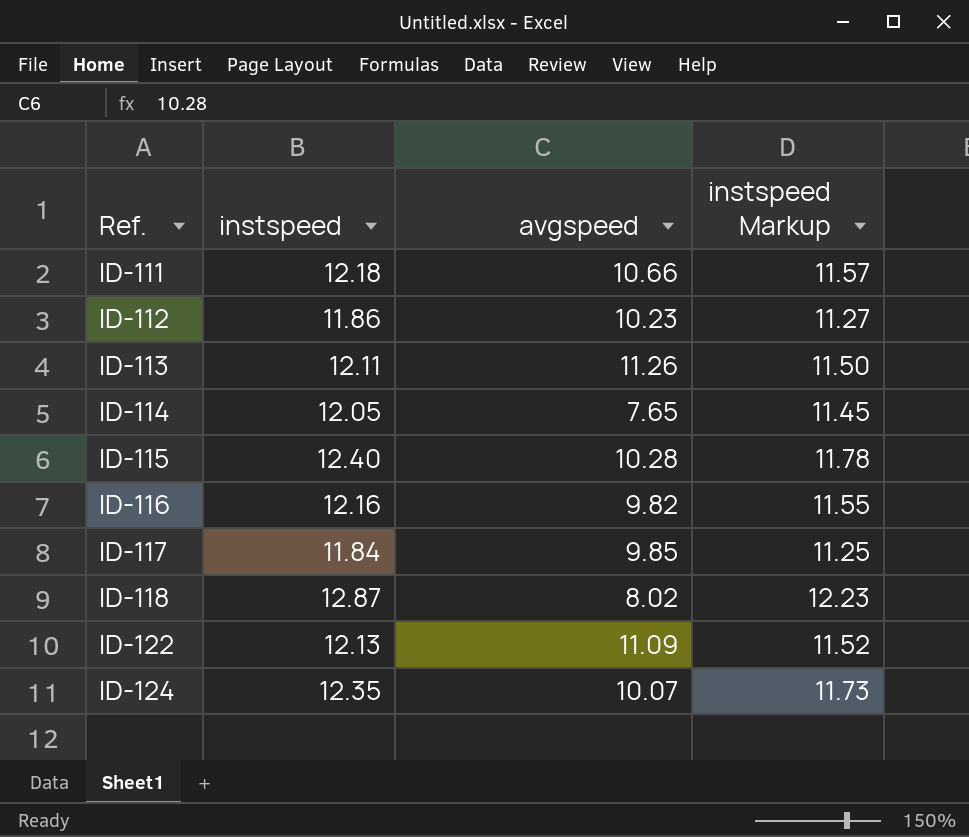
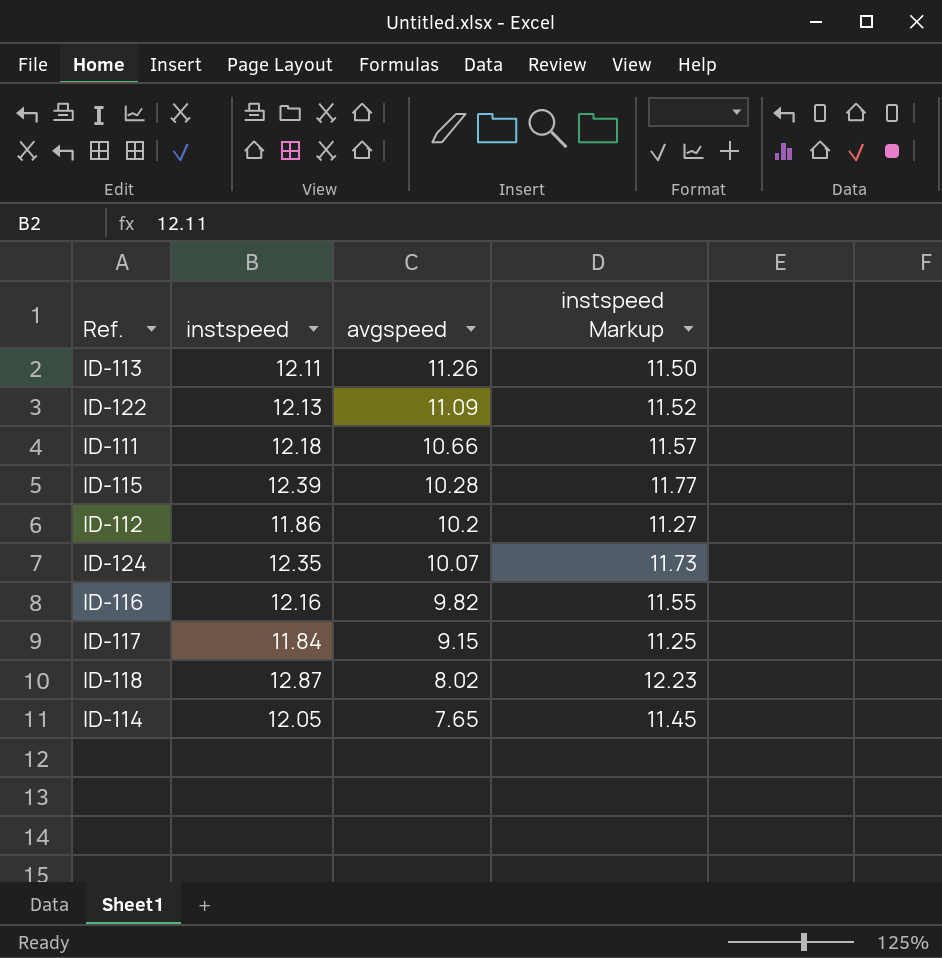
row order: Ref. ascending -> avgspeed descending
ID-115 | instspeed: 12.40 -> 12.39
ID-115 | instspeed Markup: 11.78 -> 11.77
ID-112 | avgspeed: 10.23 -> 10.2
ID-117 | avgspeed: 9.85 -> 9.15

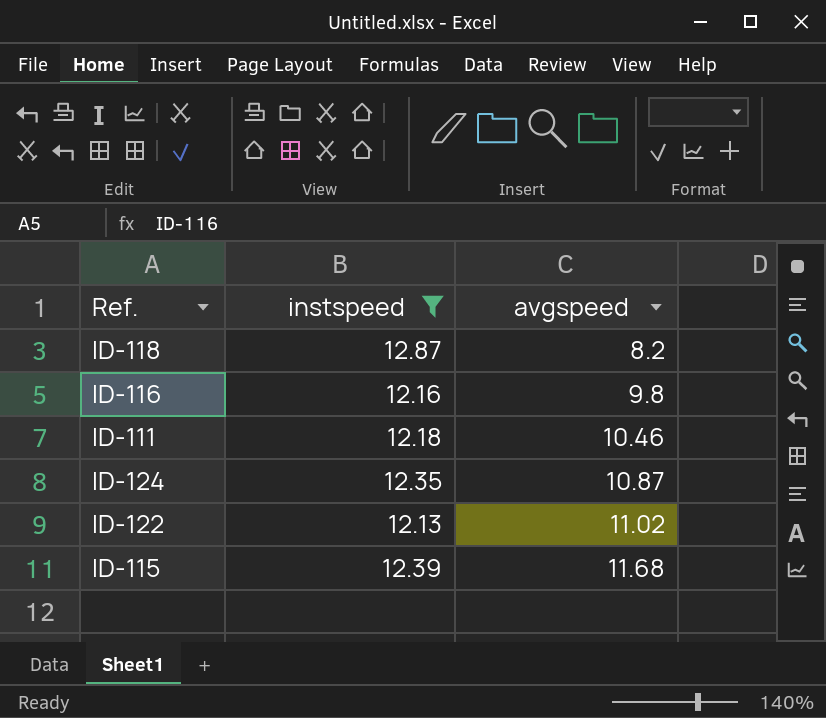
filter: none -> instspeed >= 12.13
row order: avgspeed descending -> avgspeed ascending
column instspeed Markup | formula: [instspeed] * 0.95 -> none
ID-118 | avgspeed: 8.02 -> 8.2
ID-116 | avgspeed: 9.82 -> 9.8
ID-111 | avgspeed: 10.66 -> 10.46
ID-124 | avgspeed: 10.07 -> 10.87
ID-122 | avgspeed: 11.09 -> 11.02
ID-115 | avgspeed: 10.28 -> 11.68

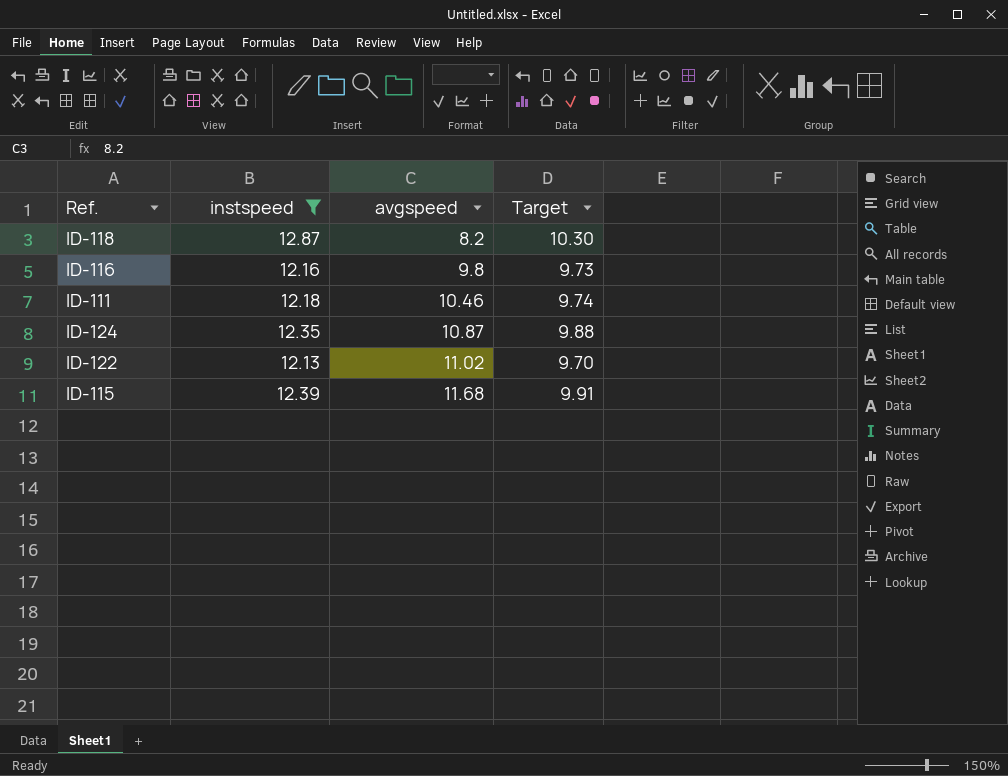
column Target | formula: none -> [instspeed] * 0.8

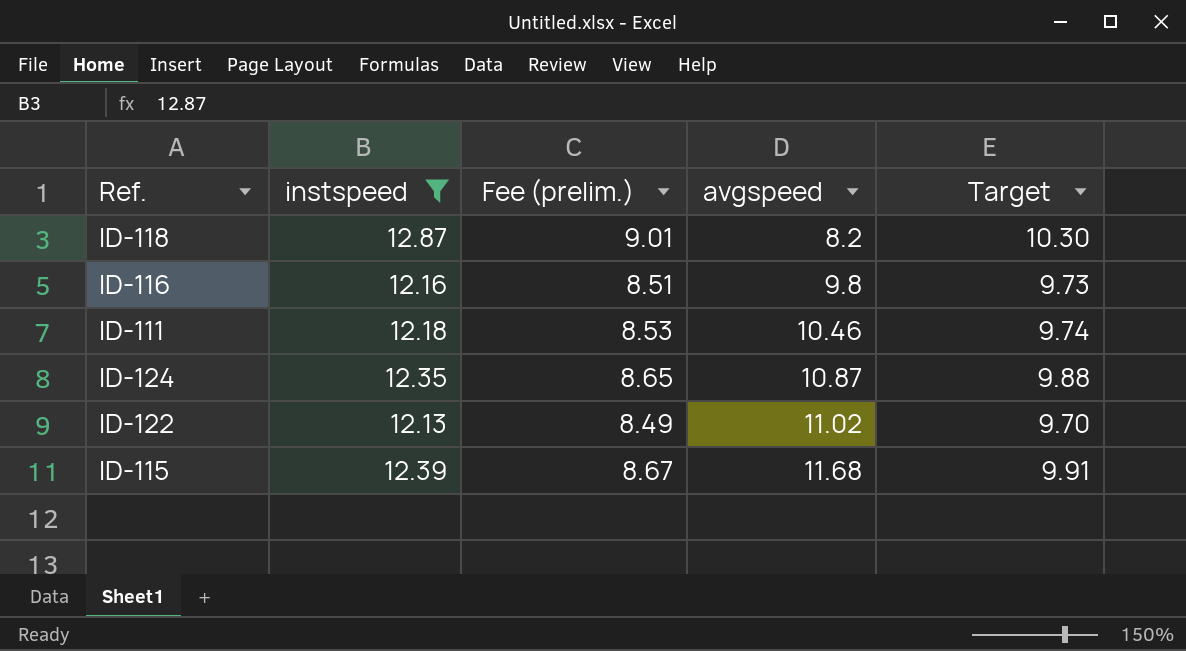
column Fee (prelim.) | formula: none -> [instspeed] * 0.7

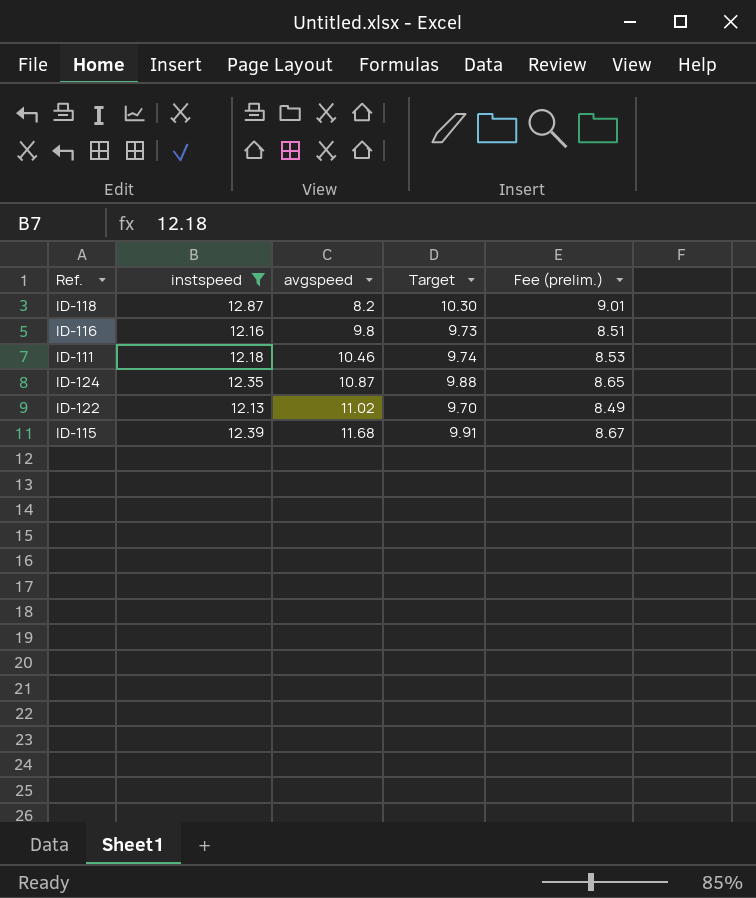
column Fee (prelim.) | position: 3 -> 5

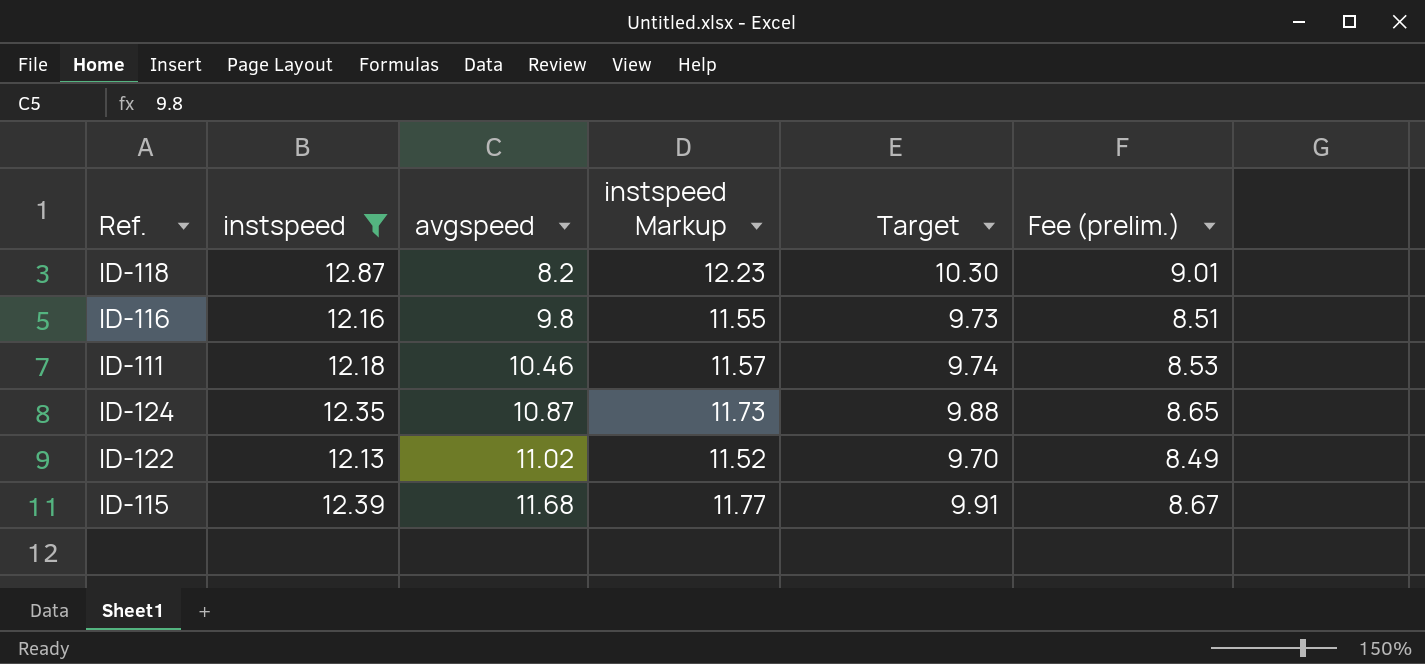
column instspeed Markup | formula: none -> [instspeed] * 0.95

